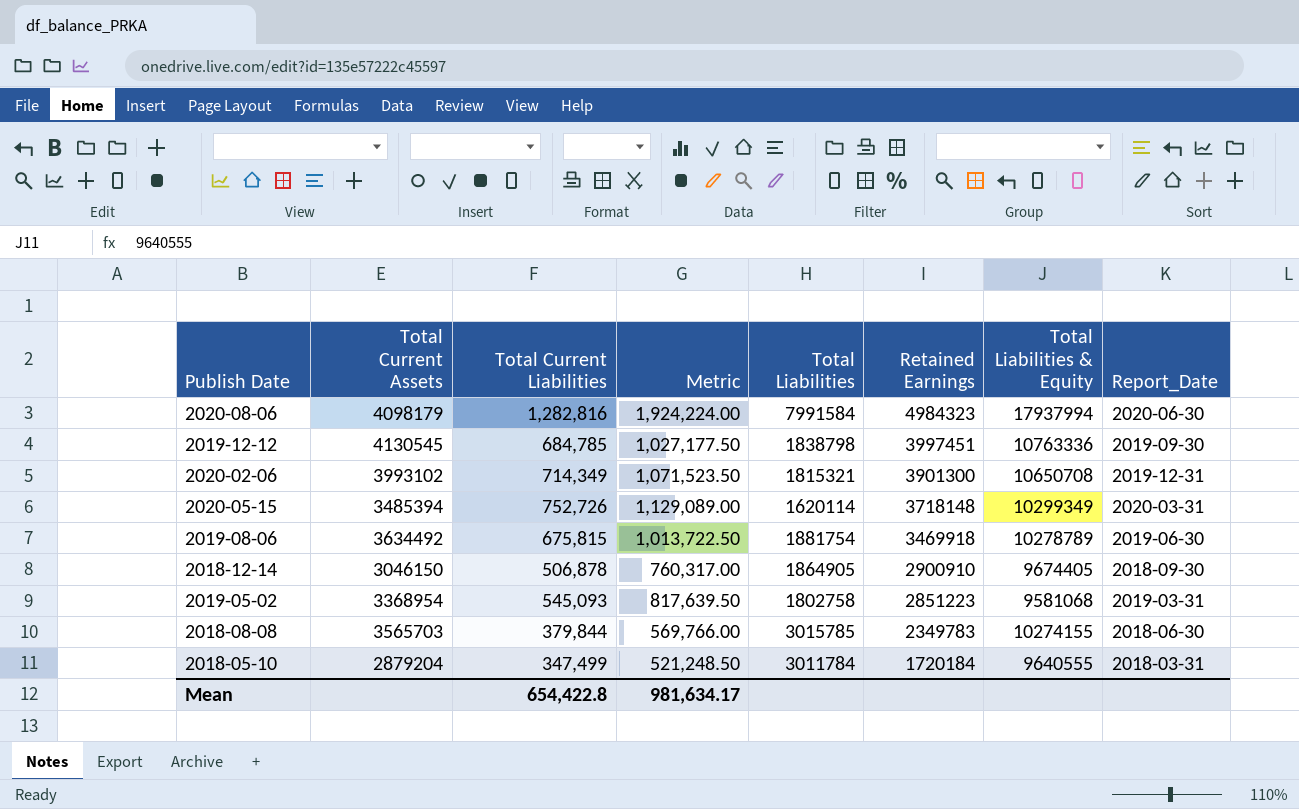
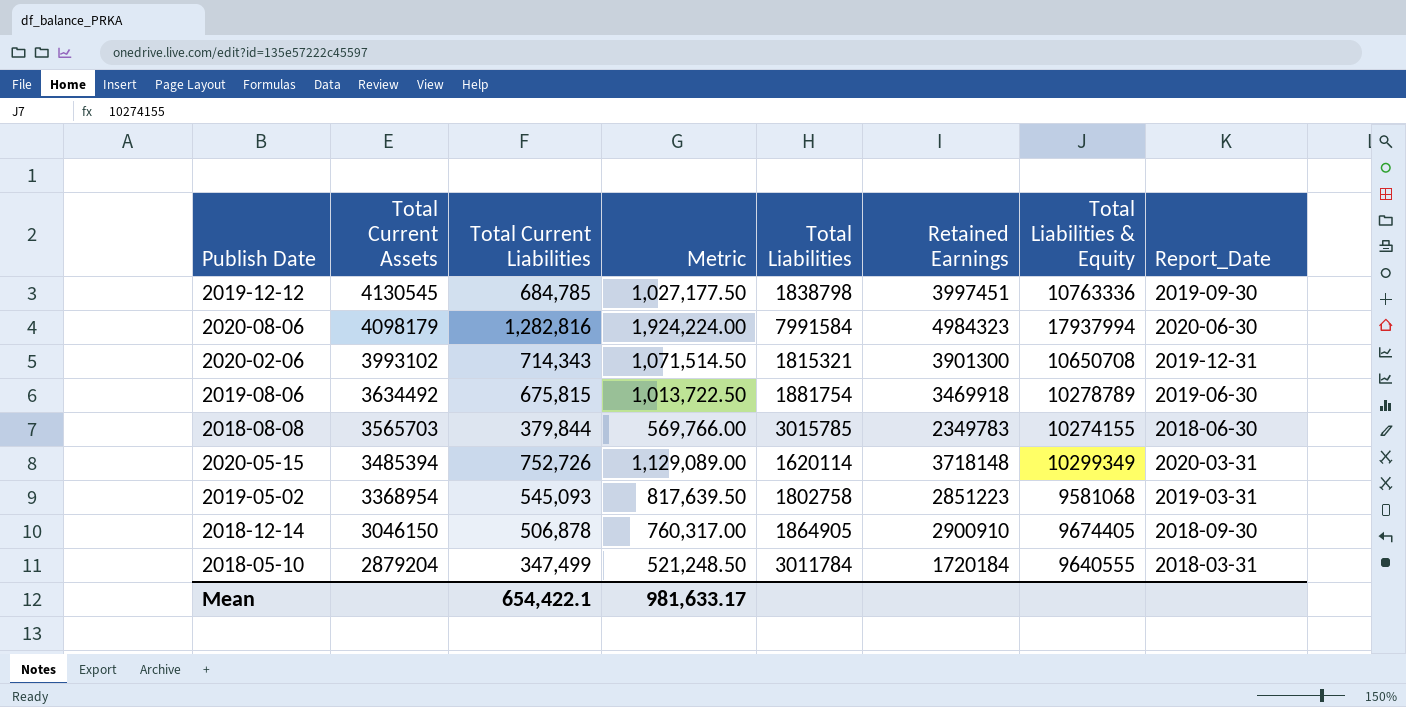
row order: Retained Earnings descending -> Total Current Assets descending
2020-02-06 | Total Current Liabilities: 714,349 -> 714,343
2020-02-06 | Metric: 1,071,523.50 -> 1,071,514.50
Mean | Total Current Liabilities: 654,422.8 -> 654,422.1
Mean | Metric: 981,634.17 -> 981,633.17

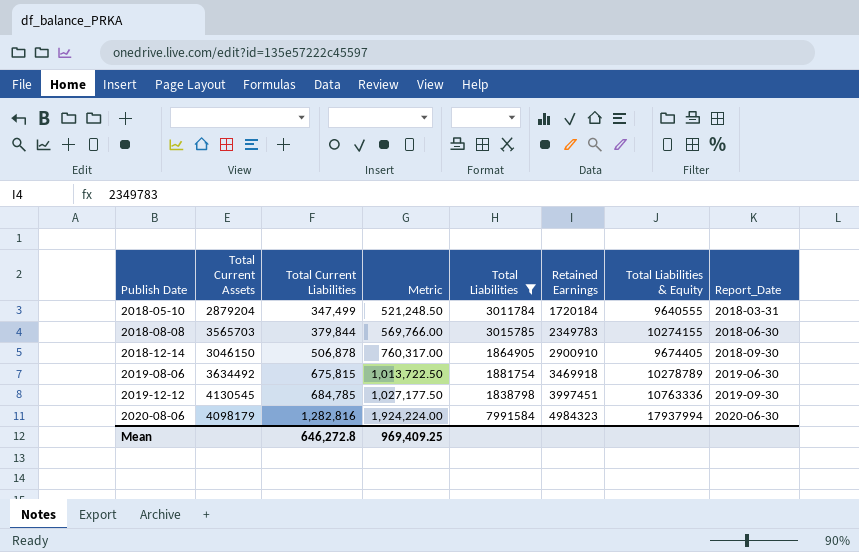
filter: none -> Total Liabilities >= 1838798
row order: Total Current Assets descending -> Publish Date ascending
Mean | Total Current Liabilities: 654,422.1 -> 646,272.8
Mean | Metric: 981,633.17 -> 969,409.25

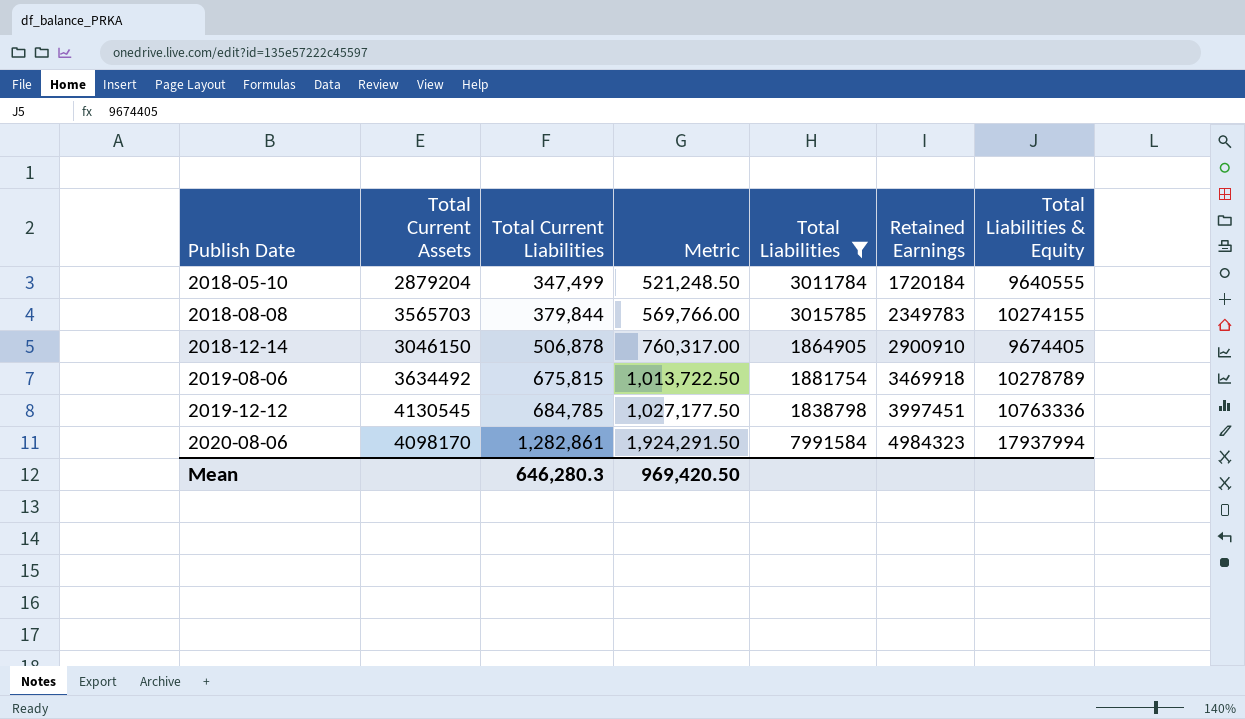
column Report_Date | position: 8 -> none
2020-08-06 | Total Current Assets: 4098179 -> 4098170
2020-08-06 | Total Current Liabilities: 1,282,816 -> 1,282,861
2020-08-06 | Metric: 1,924,224.00 -> 1,924,291.50
Mean | Total Current Liabilities: 646,272.8 -> 646,280.3
Mean | Metric: 969,409.25 -> 969,420.50

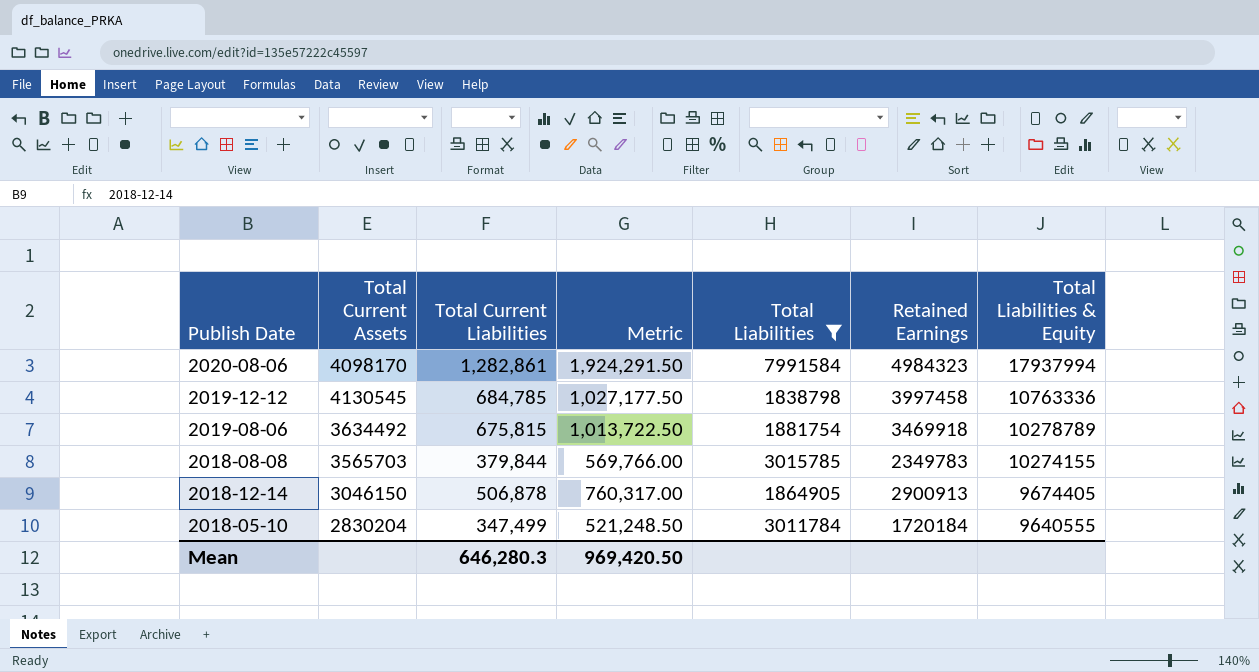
row order: Publish Date ascending -> Total Liabilities & Equity descending
2019-12-12 | Retained Earnings: 3997451 -> 3997458
2018-12-14 | Retained Earnings: 2900910 -> 2900913
2018-05-10 | Total Current Assets: 2879204 -> 2830204

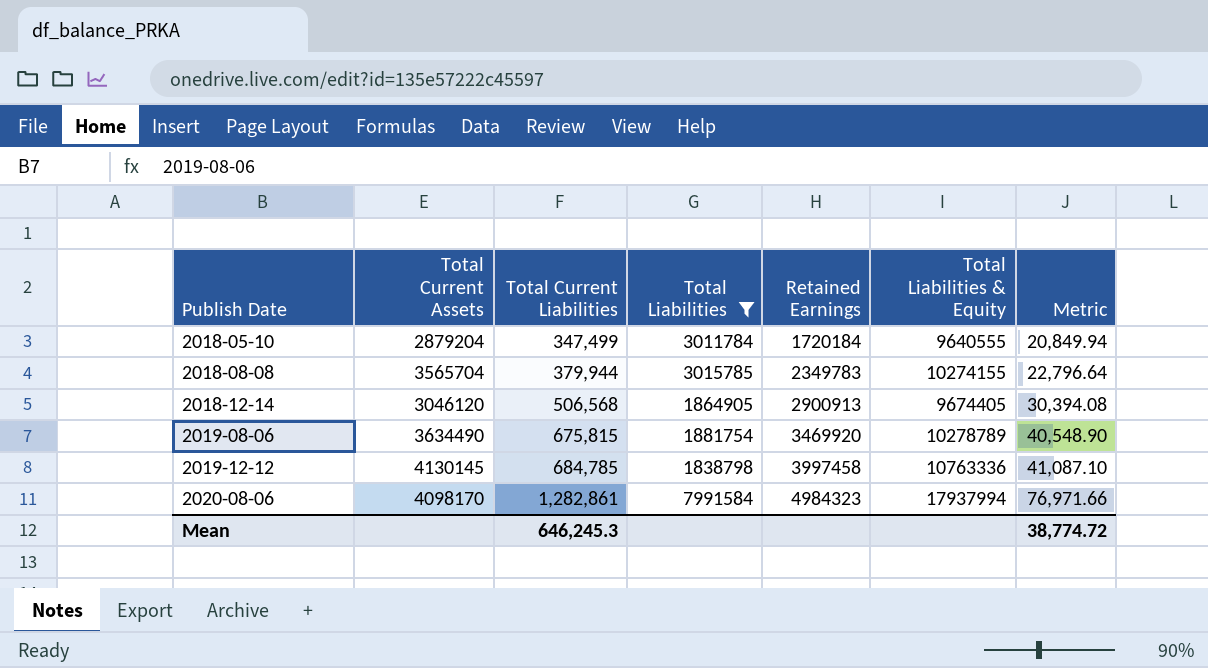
row order: Total Liabilities & Equity descending -> Publish Date ascending
column Metric | formula: [Total Current Liabilities] * 1.5 -> [Total Current Liabilities] * 0.06
column Metric | position: 4 -> 7
2018-05-10 | Total Current Assets: 2830204 -> 2879204
2018-08-08 | Total Current Assets: 3565703 -> 3565704
2018-08-08 | Total Current Liabilities: 379,844 -> 379,944
2018-12-14 | Total Current Assets: 3046150 -> 3046120
2018-12-14 | Total Current Liabilities: 506,878 -> 506,568
2019-08-06 | Total Current Assets: 3634492 -> 3634490
2019-08-06 | Retained Earnings: 3469918 -> 3469920
2019-12-12 | Total Current Assets: 4130545 -> 4130145
Mean | Total Current Liabilities: 646,280.3 -> 646,245.3
Mean | Metric: 969,420.50 -> 38,774.72

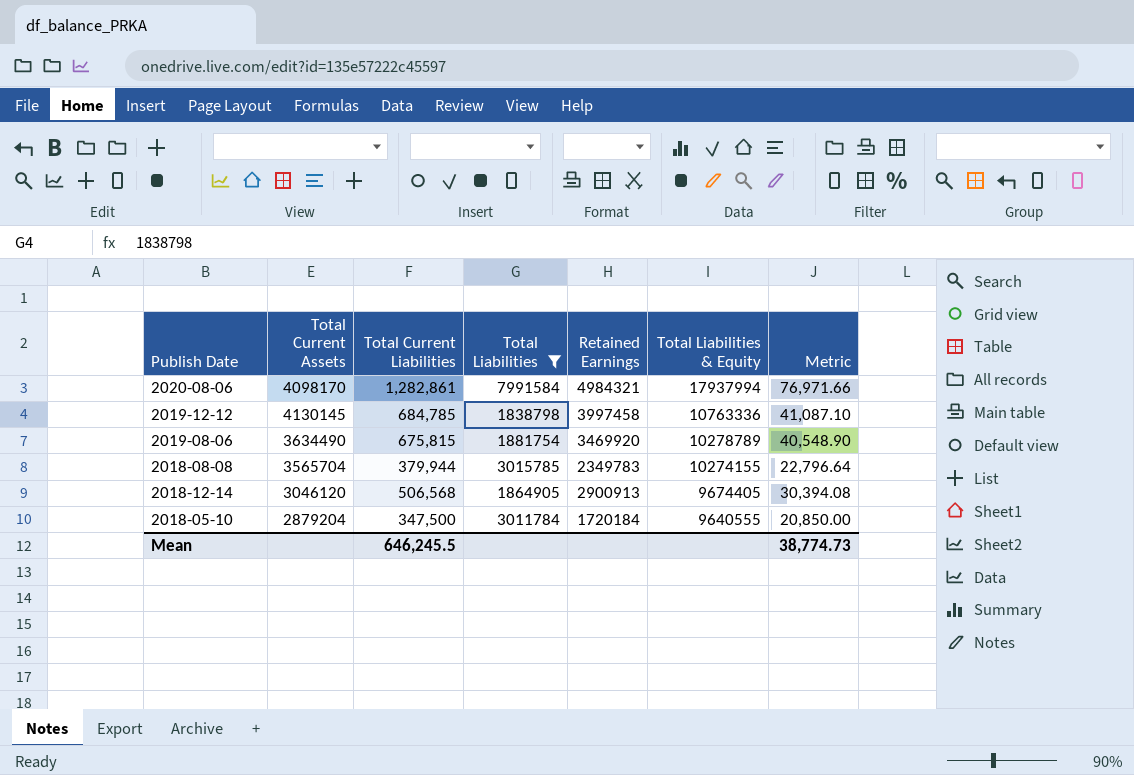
row order: Publish Date ascending -> Total Liabilities & Equity descending
2020-08-06 | Retained Earnings: 4984323 -> 4984321
2018-05-10 | Total Current Liabilities: 347,499 -> 347,500
2018-05-10 | Metric: 20,849.94 -> 20,850.00
Mean | Total Current Liabilities: 646,245.3 -> 646,245.5
Mean | Metric: 38,774.72 -> 38,774.73

